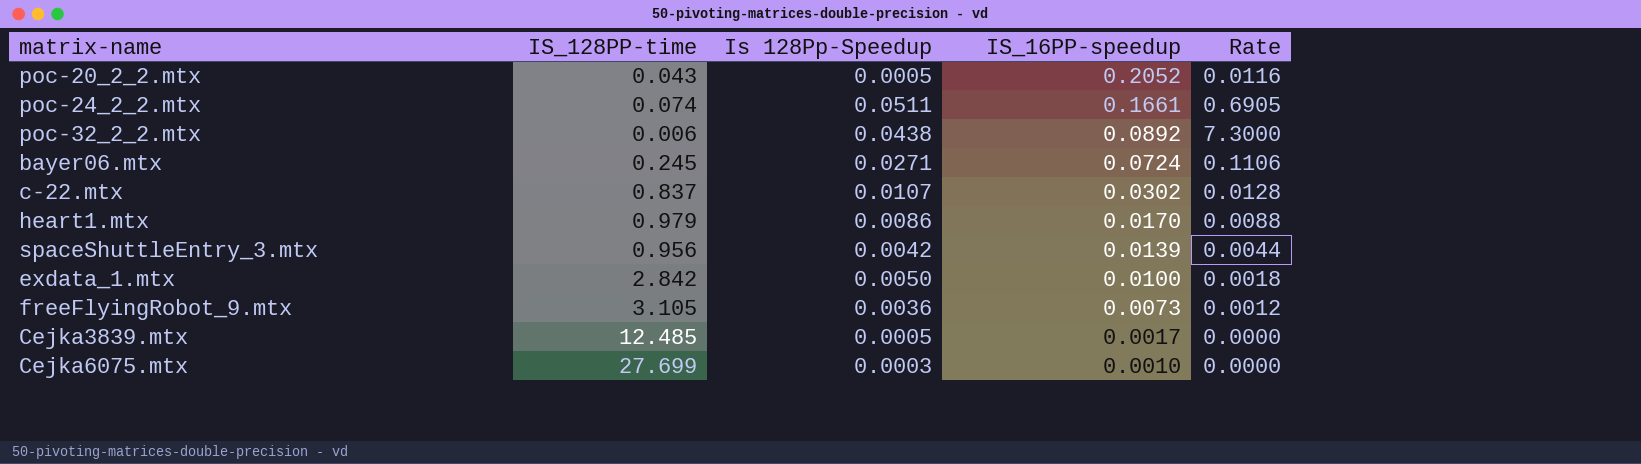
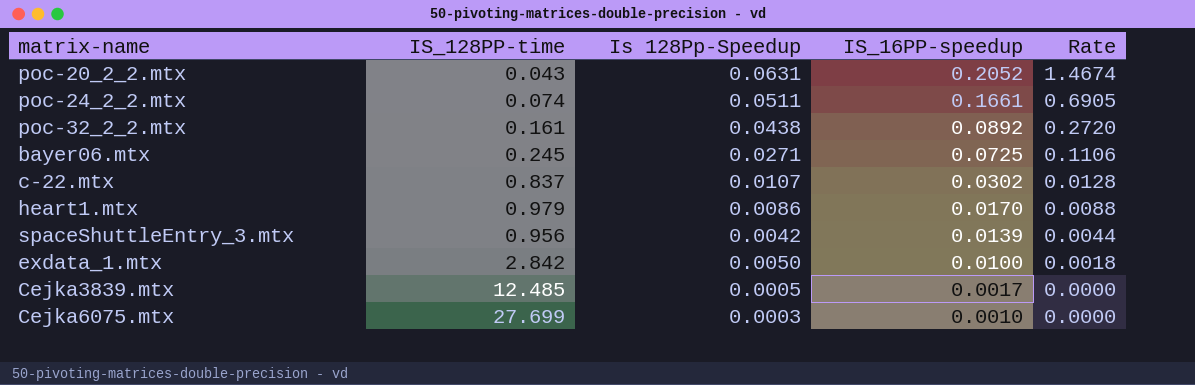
row freeFlyingRobot_9.mtx: 3.105 | 0.0036 | 0.0073 | 0.0012 -> none
poc-20_2_2.mtx | Is 128Pp-Speedup: 0.0005 -> 0.0631
poc-20_2_2.mtx | Rate: 0.0116 -> 1.4674
poc-32_2_2.mtx | IS_128PP-time: 0.006 -> 0.161
poc-32_2_2.mtx | Rate: 7.3000 -> 0.2720
bayer06.mtx | IS_16PP-speedup: 0.0724 -> 0.0725

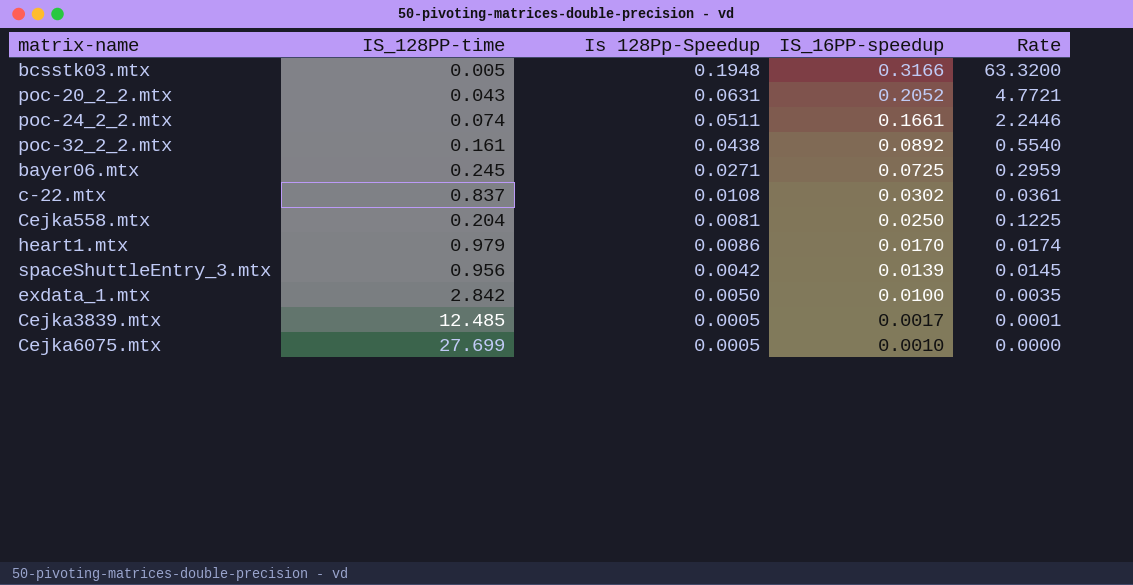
column Rate | formula: [Is 128Pp-Speedup] / [IS_128PP-time] -> [IS_16PP-speedup] / [IS_128PP-time]
row bcsstk03.mtx: none -> 0.005 | 0.1948 | 0.3166 | 63.3200
c-22.mtx | Is 128Pp-Speedup: 0.0107 -> 0.0108
row Cejka558.mtx: none -> 0.204 | 0.0081 | 0.0250 | 0.1225
Cejka6075.mtx | Is 128Pp-Speedup: 0.0003 -> 0.0005

